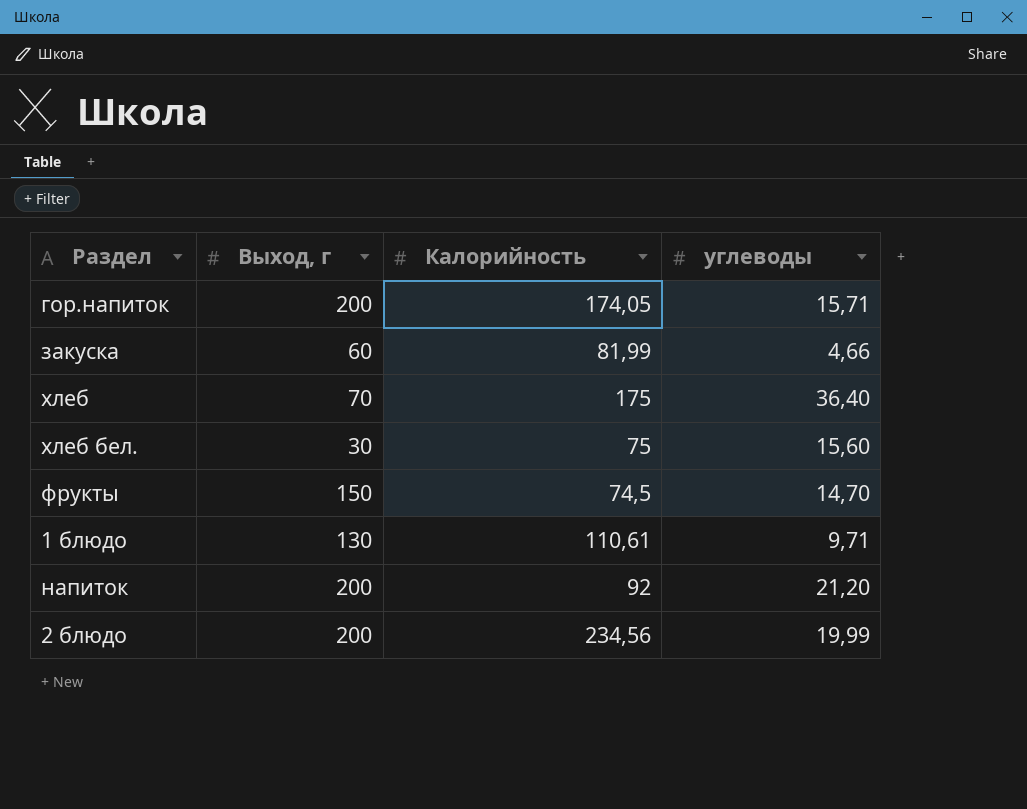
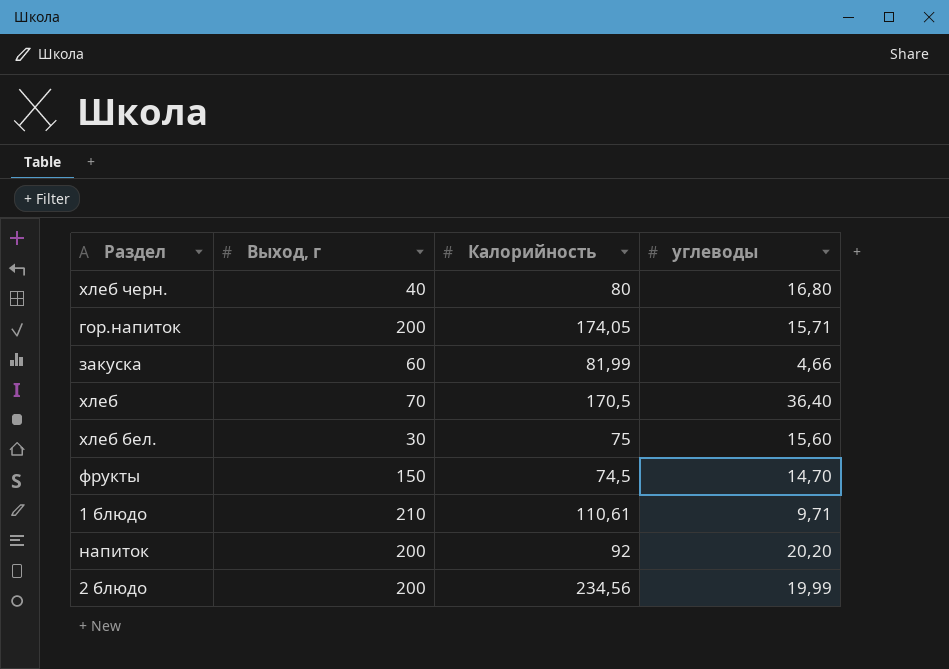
row хлеб черн.: none -> 40 | 80 | 16,80
хлеб | Калорийность: 175 -> 170,5
1 блюдо | Выход, г: 130 -> 210
напиток | углеводы: 21,20 -> 20,20

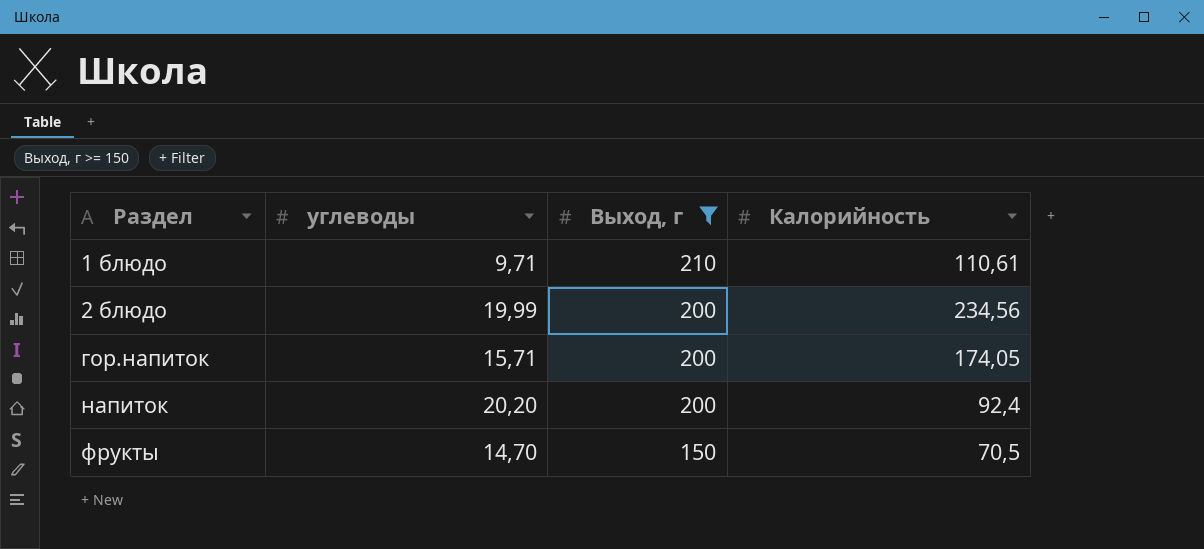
filter: none -> Выход, г >= 150
row order: none -> Раздел ascending
column углеводы | position: 4 -> 2
напиток | Калорийность: 92 -> 92,4
фрукты | Калорийность: 74,5 -> 70,5

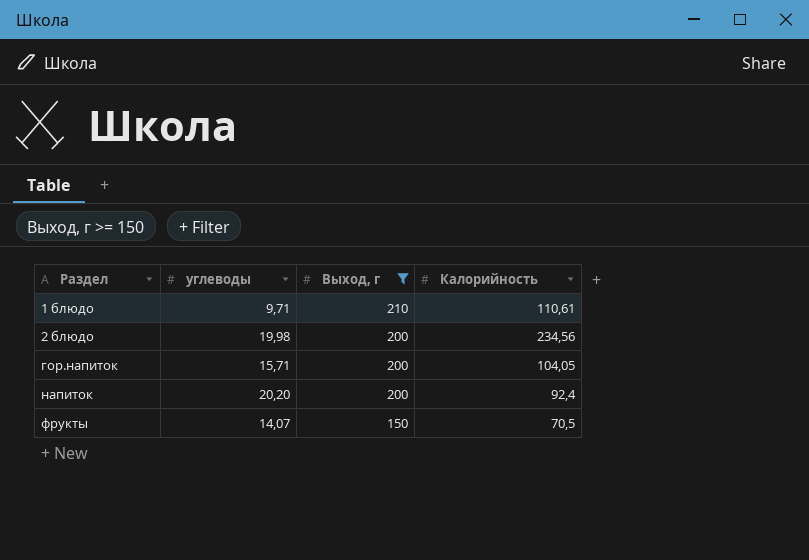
2 блюдо | углеводы: 19,99 -> 19,98
гор.напиток | Калорийность: 174,05 -> 104,05
фрукты | углеводы: 14,70 -> 14,07

